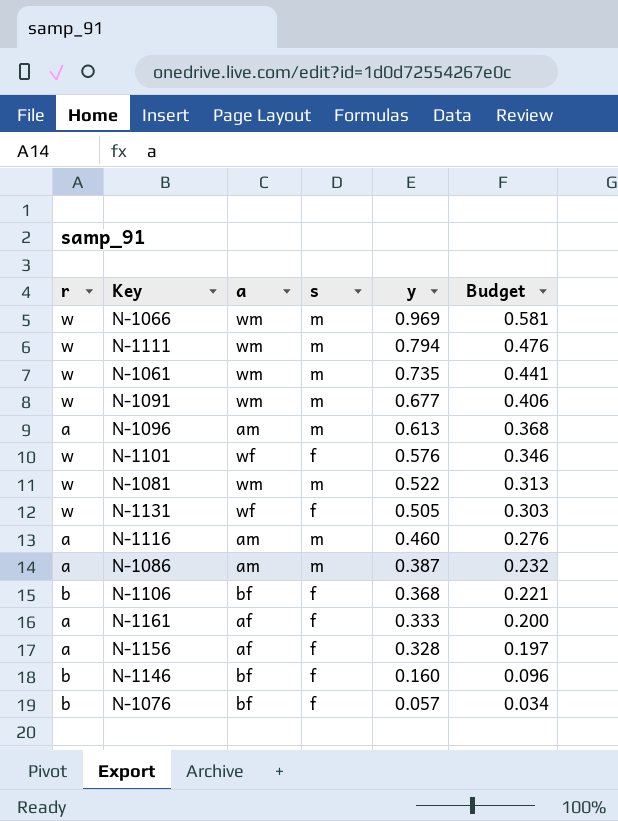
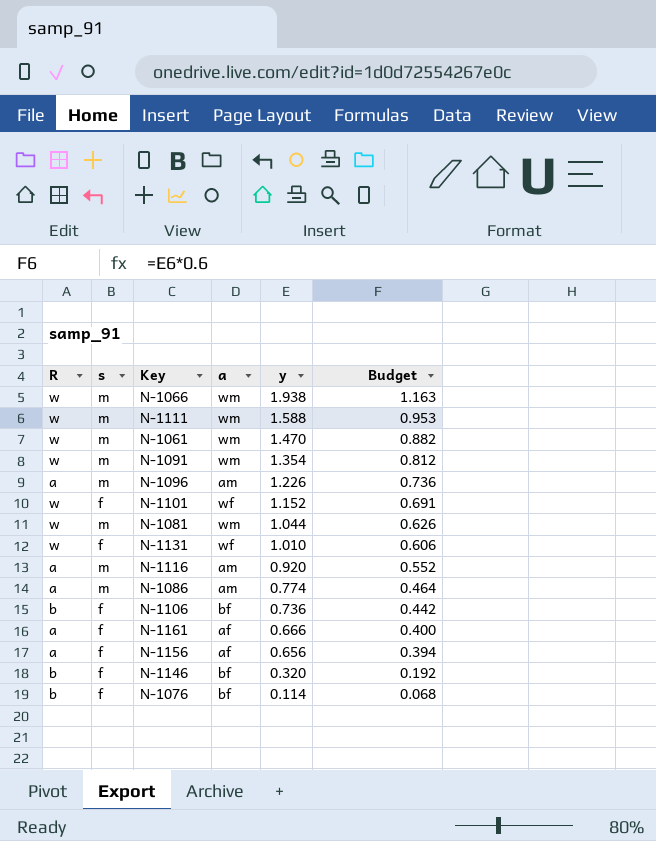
column name: r -> R
column s | position: 4 -> 2
N-1066 | y: 0.969 -> 1.938
N-1066 | Budget: 0.581 -> 1.163
N-1111 | y: 0.794 -> 1.588
N-1111 | Budget: 0.476 -> 0.953
N-1061 | y: 0.735 -> 1.470
N-1061 | Budget: 0.441 -> 0.882
N-1091 | y: 0.677 -> 1.354
N-1091 | Budget: 0.406 -> 0.812
N-1096 | y: 0.613 -> 1.226
N-1096 | Budget: 0.368 -> 0.736
N-1101 | y: 0.576 -> 1.152
N-1101 | Budget: 0.346 -> 0.691
N-1081 | y: 0.522 -> 1.044
N-1081 | Budget: 0.313 -> 0.626
N-1131 | y: 0.505 -> 1.010
N-1131 | Budget: 0.303 -> 0.606
N-1116 | y: 0.460 -> 0.920
N-1116 | Budget: 0.276 -> 0.552
N-1086 | y: 0.387 -> 0.774
N-1086 | Budget: 0.232 -> 0.464
N-1106 | y: 0.368 -> 0.736
N-1106 | Budget: 0.221 -> 0.442
N-1161 | y: 0.333 -> 0.666
N-1161 | Budget: 0.200 -> 0.400
N-1156 | y: 0.328 -> 0.656
N-1156 | Budget: 0.197 -> 0.394
N-1146 | y: 0.160 -> 0.320
N-1146 | Budget: 0.096 -> 0.192
N-1076 | y: 0.057 -> 0.114
N-1076 | Budget: 0.034 -> 0.068

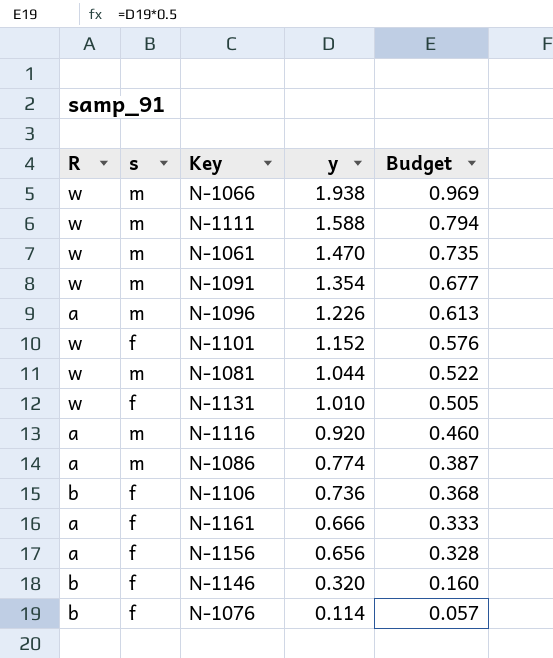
column a | position: 4 -> none
column Budget | formula: [y] * 0.6 -> [y] * 0.5

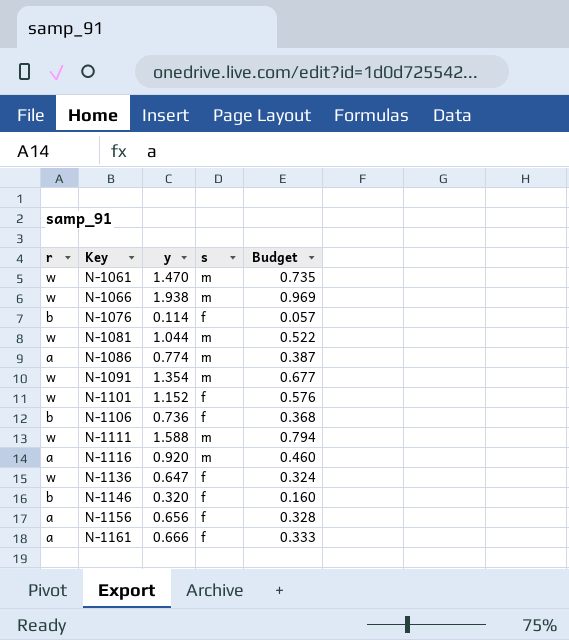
row order: y descending -> Key ascending
column name: R -> r
column s | position: 2 -> 4
row N-1096: a | m | 1.226 | 0.613 -> none
row N-1131: w | f | 1.010 | 0.505 -> none
row N-1136: none -> w | 0.647 | f | 0.324

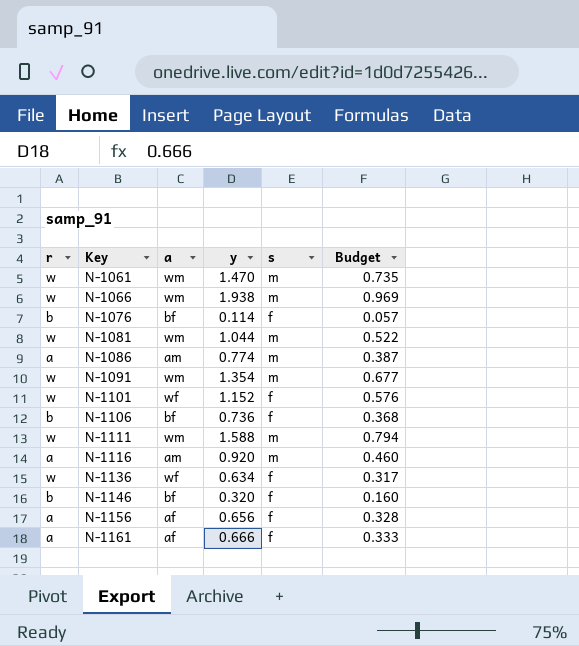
column a | position: none -> 3
N-1136 | y: 0.647 -> 0.634
N-1136 | Budget: 0.324 -> 0.317

